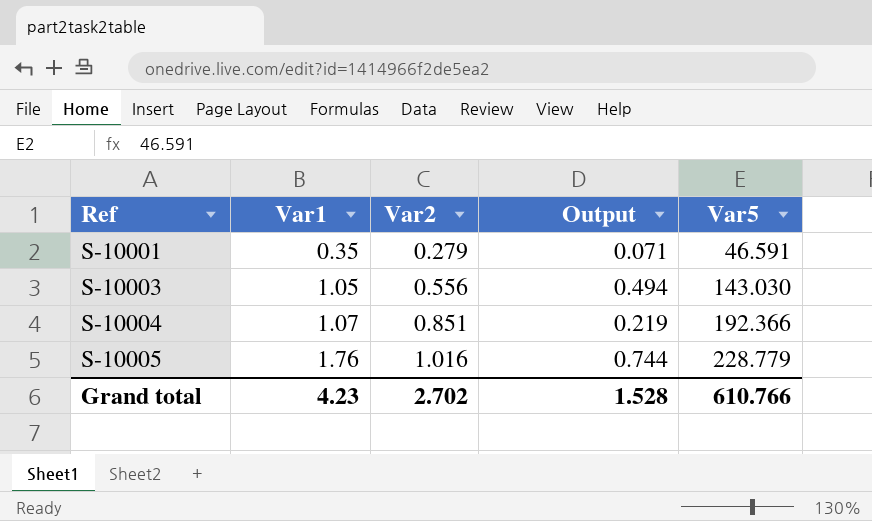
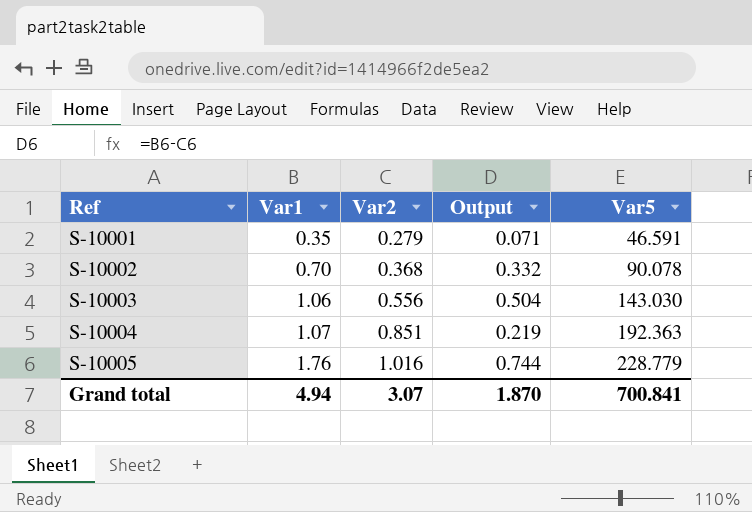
row S-10002: none -> 0.70 | 0.368 | 0.332 | 90.078
S-10003 | Var1: 1.05 -> 1.06
S-10003 | Output: 0.494 -> 0.504
S-10004 | Var5: 192.366 -> 192.363
Grand total | Var1: 4.23 -> 4.94
Grand total | Var2: 2.702 -> 3.07
Grand total | Output: 1.528 -> 1.870
Grand total | Var5: 610.766 -> 700.841

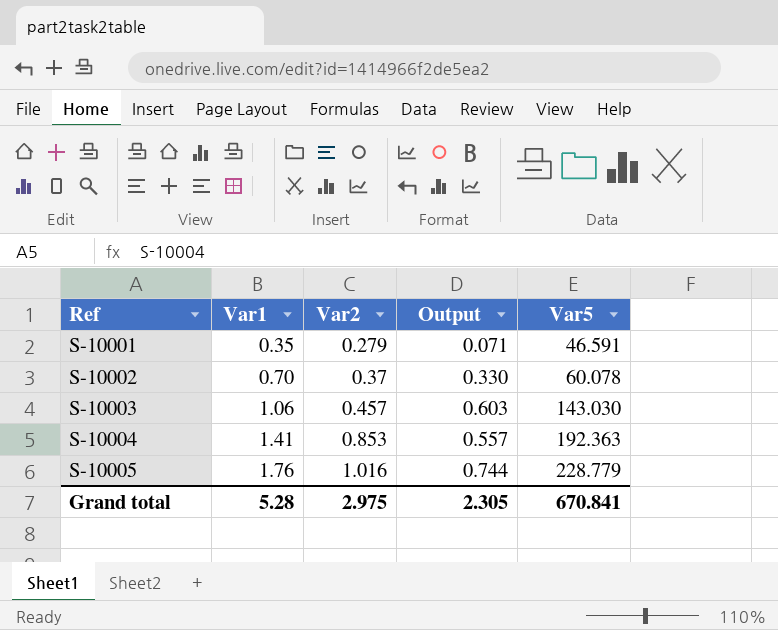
S-10002 | Var2: 0.368 -> 0.37
S-10002 | Output: 0.332 -> 0.330
S-10002 | Var5: 90.078 -> 60.078
S-10003 | Var2: 0.556 -> 0.457
S-10003 | Output: 0.504 -> 0.603
S-10004 | Var1: 1.07 -> 1.41
S-10004 | Var2: 0.851 -> 0.853
S-10004 | Output: 0.219 -> 0.557
Grand total | Var1: 4.94 -> 5.28
Grand total | Var2: 3.07 -> 2.975
Grand total | Output: 1.870 -> 2.305
Grand total | Var5: 700.841 -> 670.841

